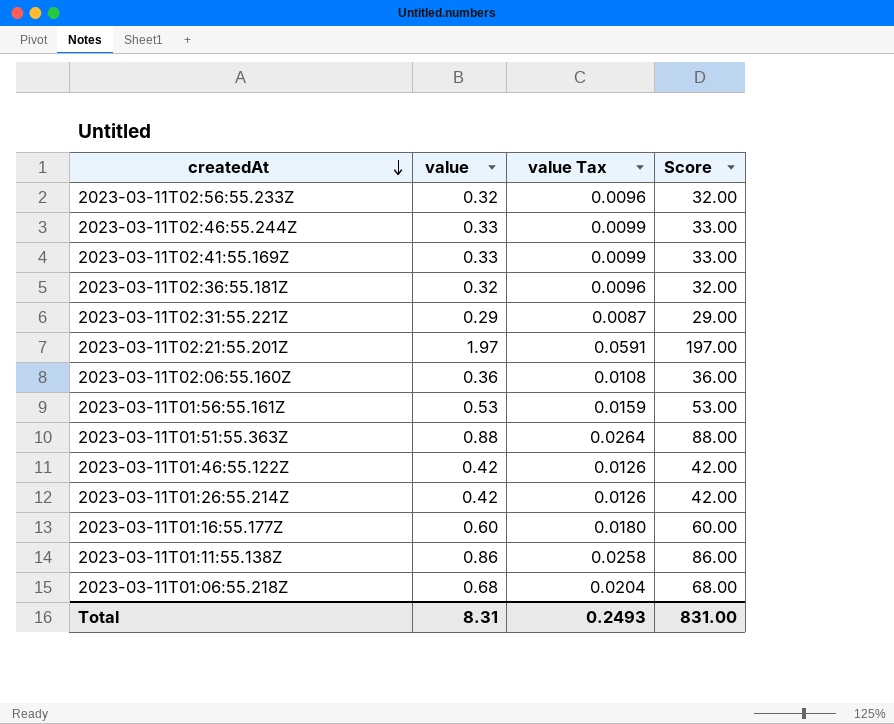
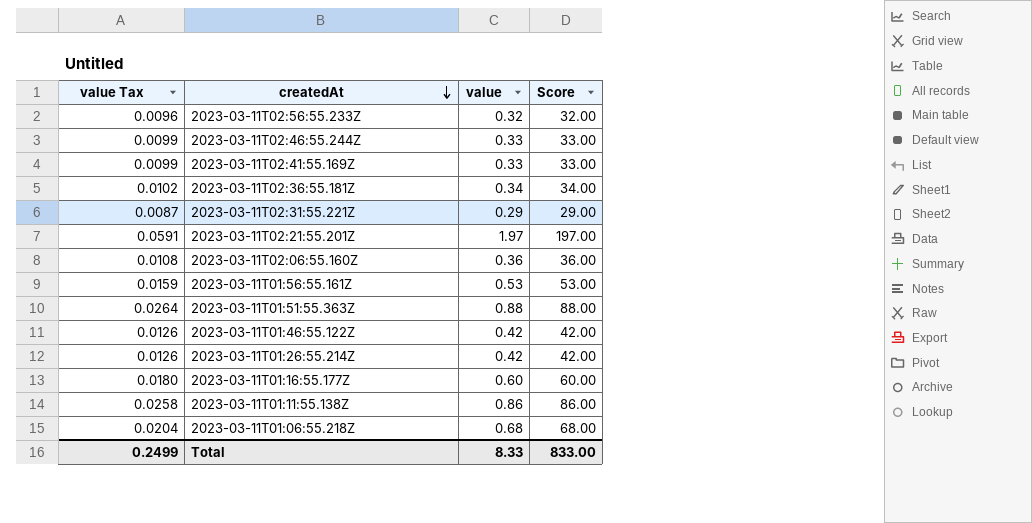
column value Tax | position: 3 -> 1
2023-03-11T02:36:55.181Z | value Tax: 0.0096 -> 0.0102
2023-03-11T02:36:55.181Z | value: 0.32 -> 0.34
2023-03-11T02:36:55.181Z | Score: 32.00 -> 34.00
Total | value Tax: 0.2493 -> 0.2499
Total | value: 8.31 -> 8.33
Total | Score: 831.00 -> 833.00

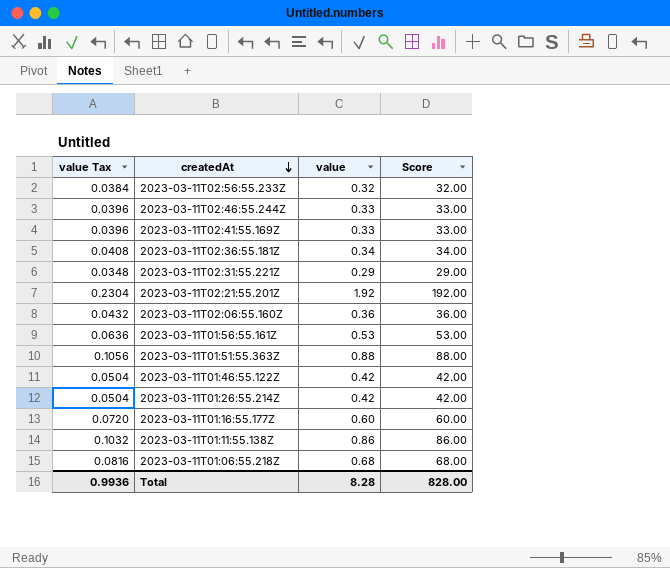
column value Tax | formula: [value] * 0.03 -> [value] * 0.12
2023-03-11T02:21:55.201Z | value: 1.97 -> 1.92
2023-03-11T02:21:55.201Z | Score: 197.00 -> 192.00
Total | value Tax: 0.2499 -> 0.9936
Total | value: 8.33 -> 8.28
Total | Score: 833.00 -> 828.00

